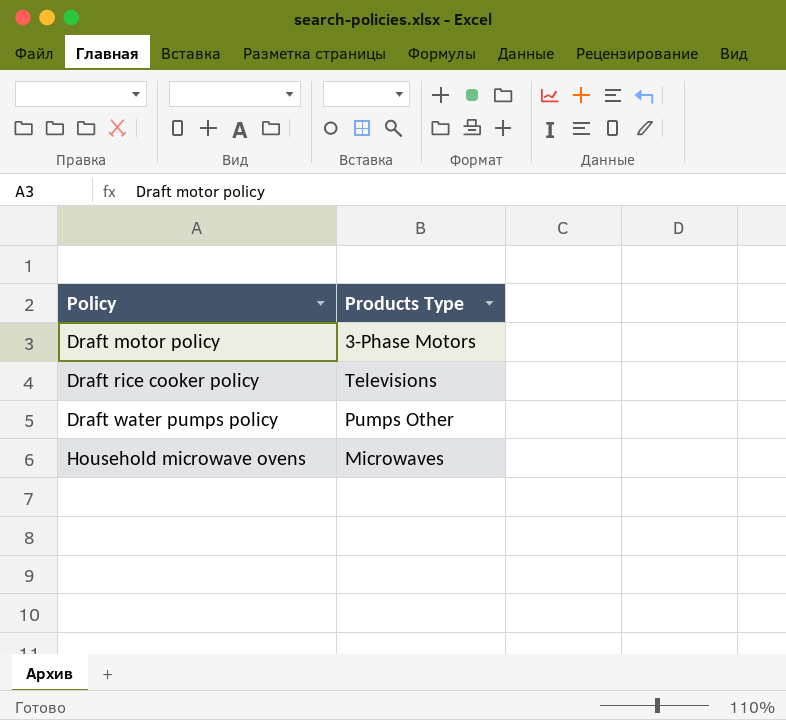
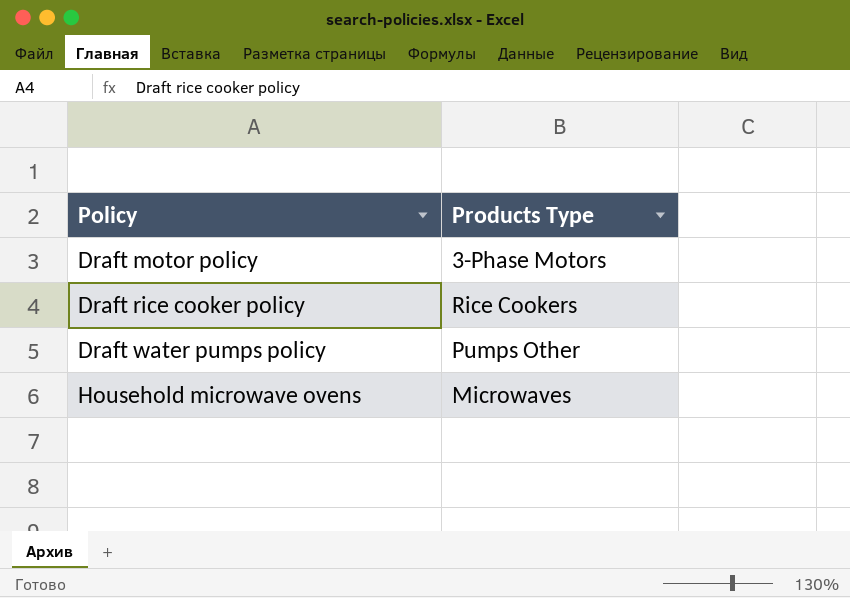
Draft rice cooker policy | Products Type: Televisions -> Rice Cookers

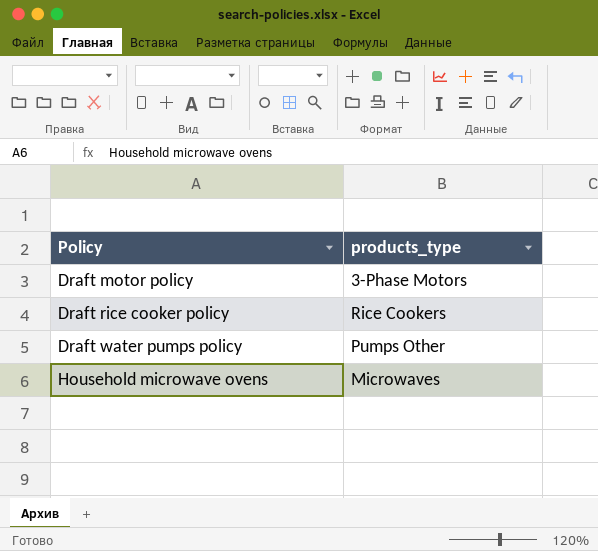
column name: Products Type -> products_type

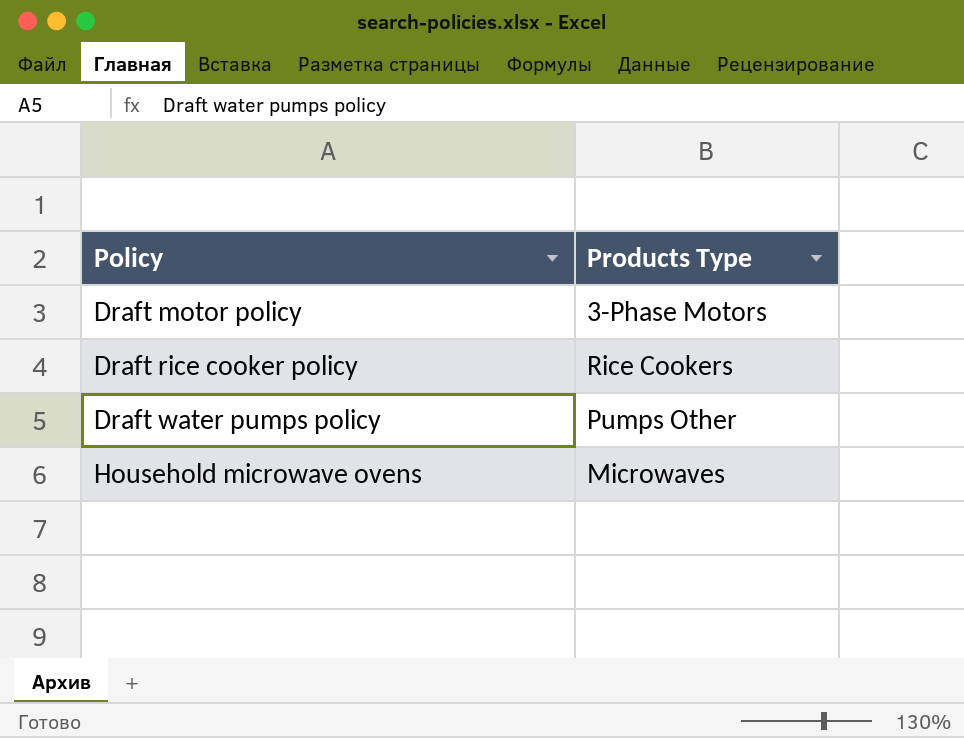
column name: products_type -> Products Type

